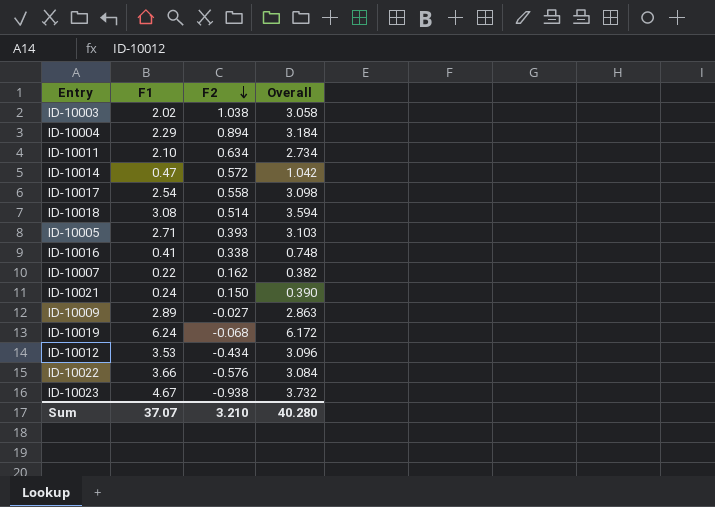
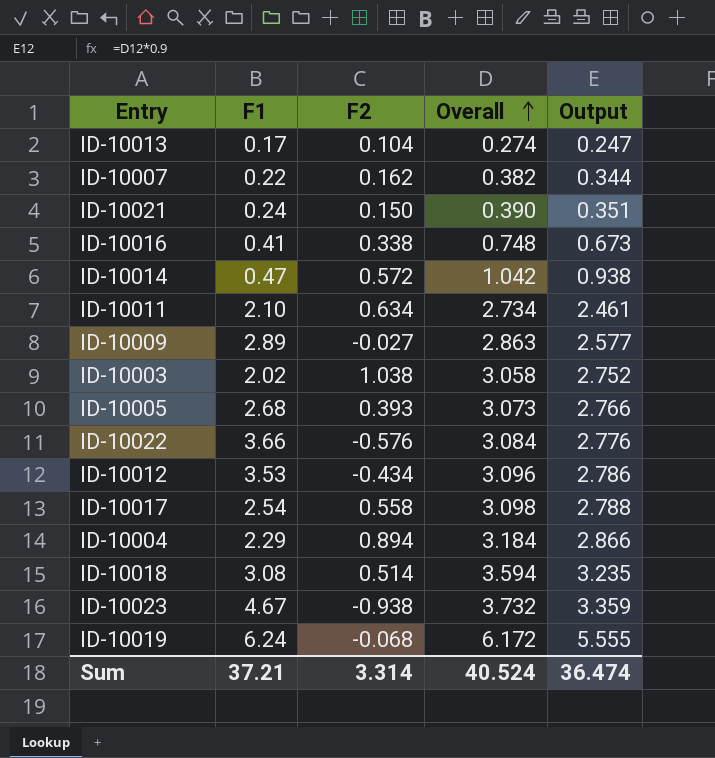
row order: F2 descending -> Overall ascending
column Output | formula: none -> [Overall] * 0.9
row ID-10013: none -> 0.17 | 0.104 | 0.274 | 0.247
ID-10005 | F1: 2.71 -> 2.68
ID-10005 | Overall: 3.103 -> 3.073
Sum | F1: 37.07 -> 37.21
Sum | F2: 3.210 -> 3.314
Sum | Overall: 40.280 -> 40.524

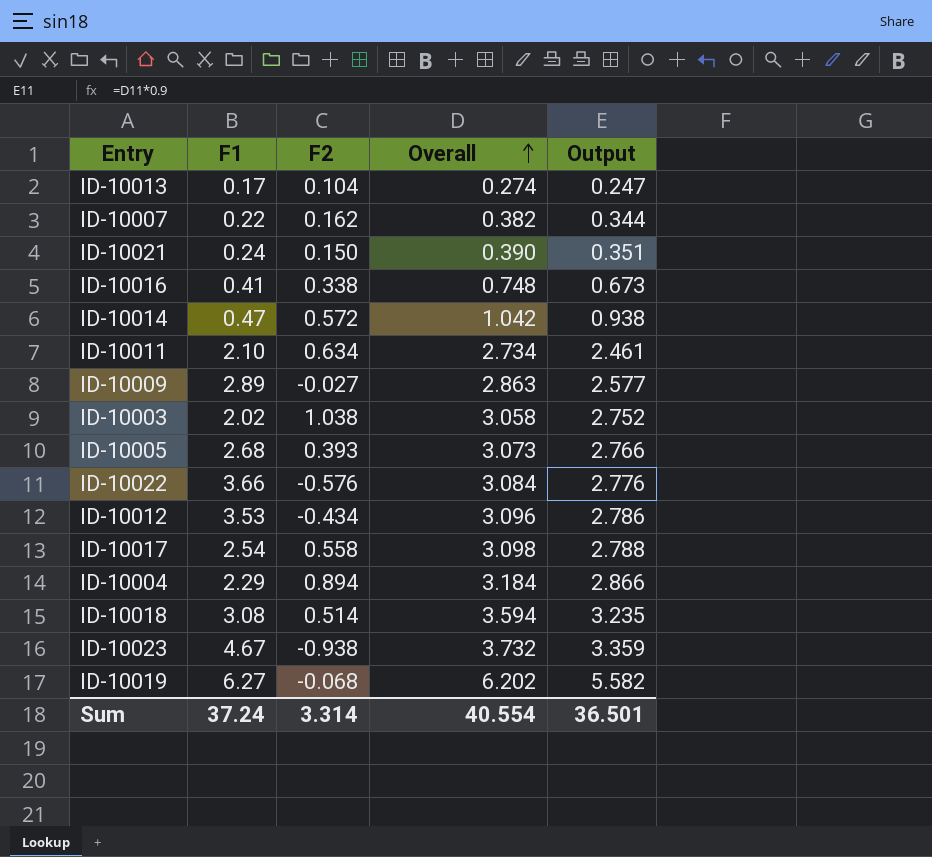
ID-10019 | F1: 6.24 -> 6.27
ID-10019 | Overall: 6.172 -> 6.202
ID-10019 | Output: 5.555 -> 5.582
Sum | F1: 37.21 -> 37.24
Sum | Overall: 40.524 -> 40.554
Sum | Output: 36.474 -> 36.501

